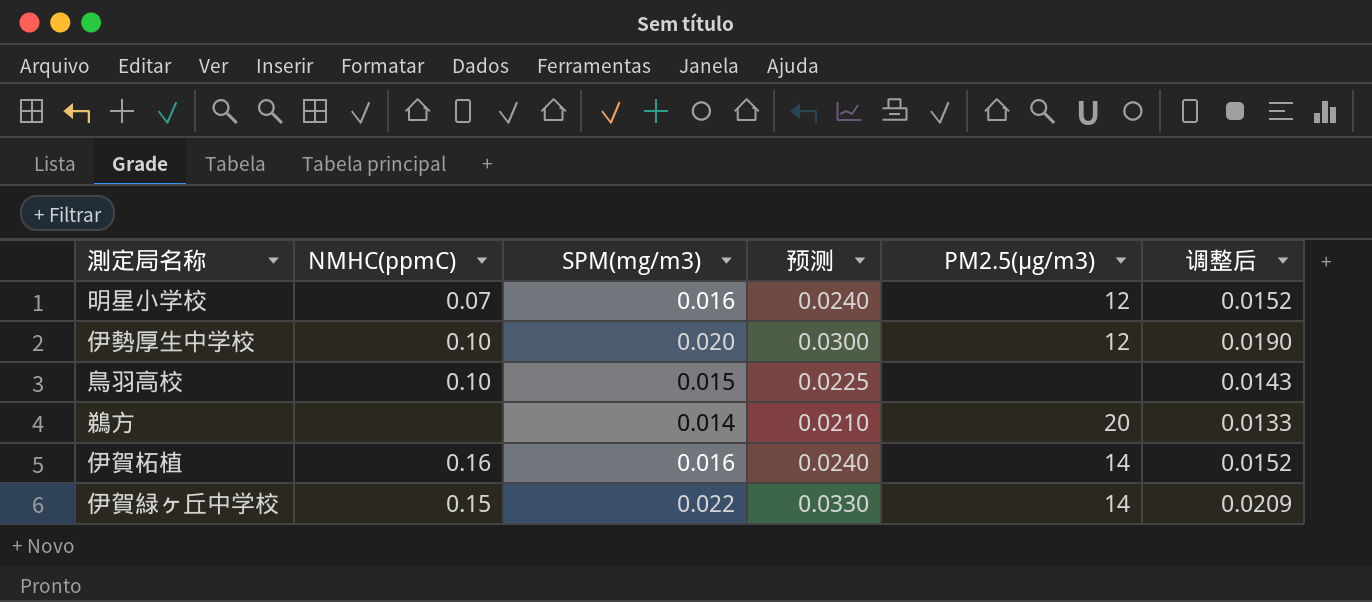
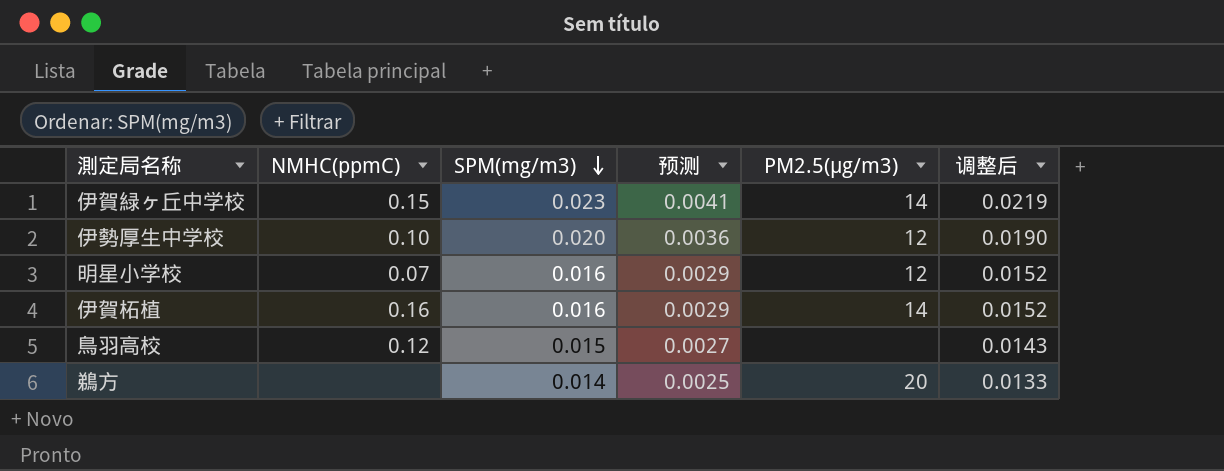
row order: none -> SPM(mg/m3) descending
column 预测 | formula: [SPM(mg/m3)] * 1.5 -> [SPM(mg/m3)] * 0.18
伊賀緑ヶ丘中学校 | SPM(mg/m3): 0.022 -> 0.023
伊賀緑ヶ丘中学校 | 调整后: 0.0209 -> 0.0219
鳥羽高校 | NMHC(ppmC): 0.10 -> 0.12

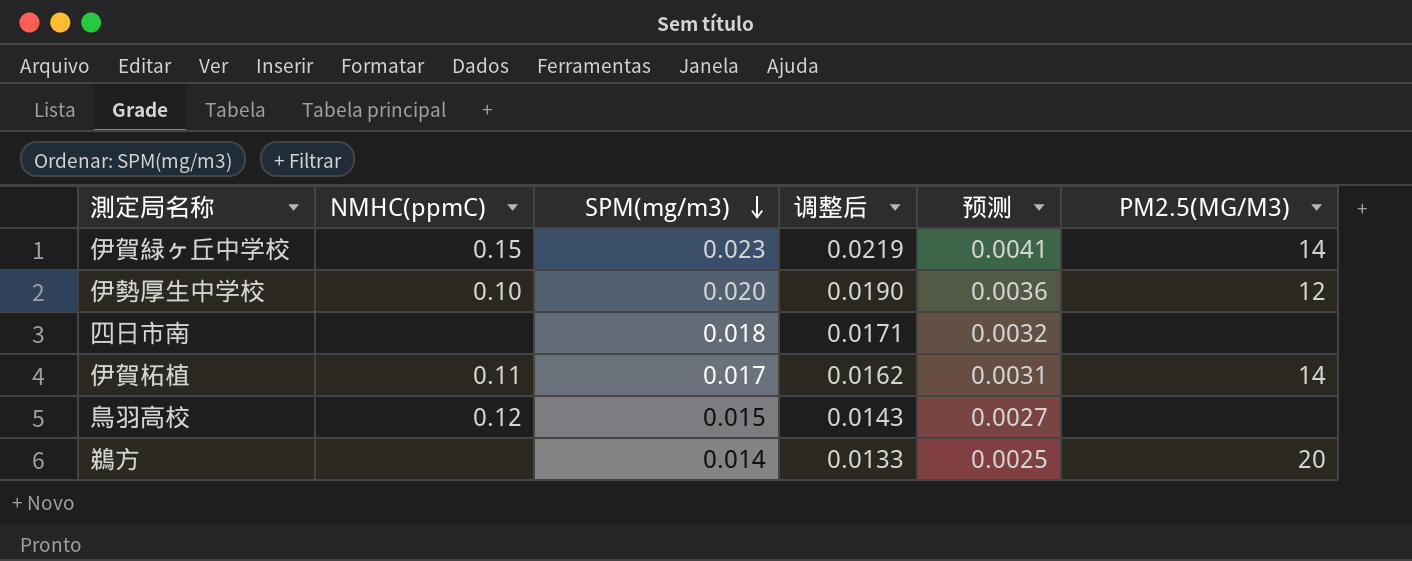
column 调整后 | position: 6 -> 4
column name: PM2.5(μg/m3) -> PM2.5(ΜG/M3)
row 明星小学校: 0.07 | 0.016 | 0.0029 | 12 | 0.0152 -> none
row 四日市南: none -> none | 0.018 | 0.0171 | 0.0032 | none
伊賀柘植 | NMHC(ppmC): 0.16 -> 0.11
伊賀柘植 | SPM(mg/m3): 0.016 -> 0.017
伊賀柘植 | 调整后: 0.0152 -> 0.0162
伊賀柘植 | 预测: 0.0029 -> 0.0031

